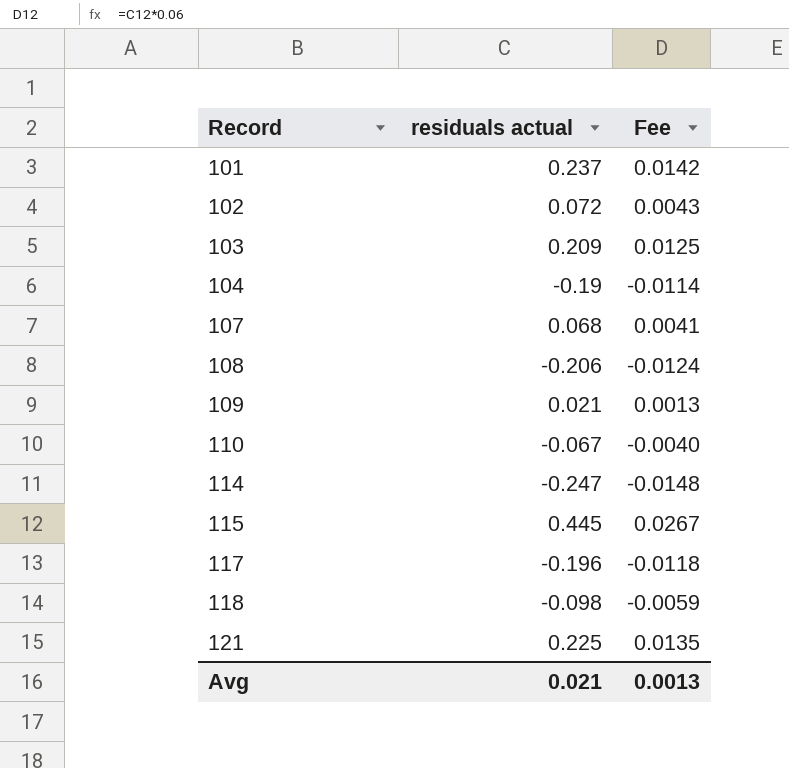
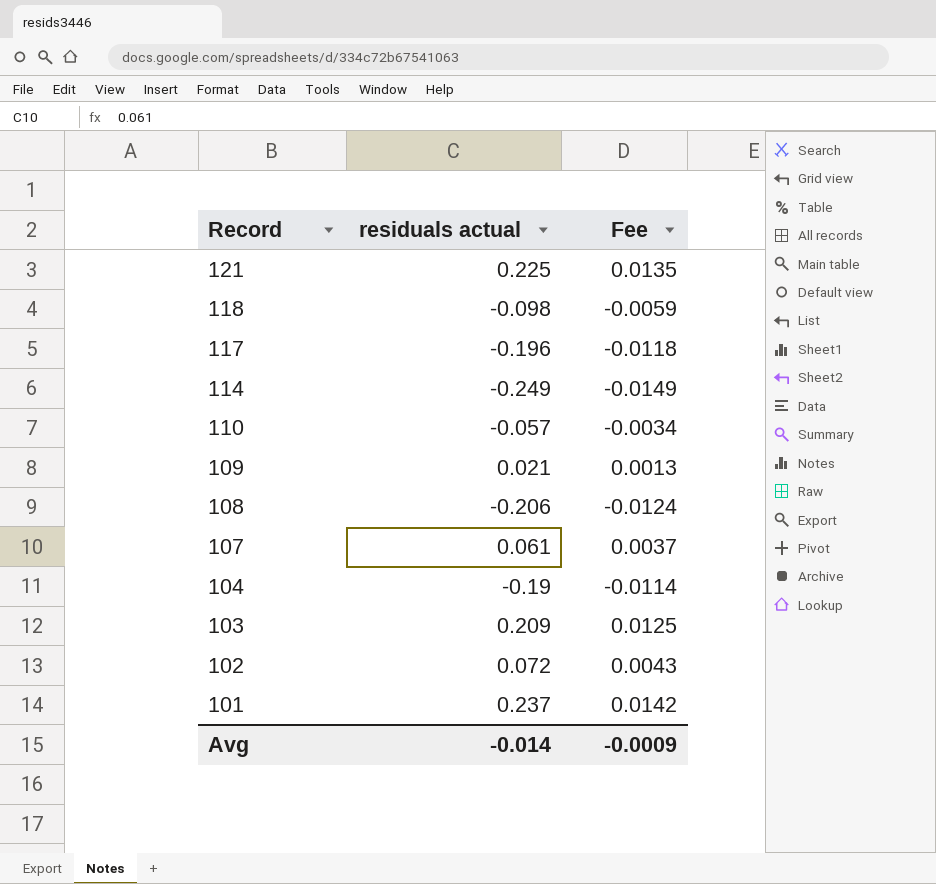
row order: Record ascending -> Record descending
row 115: 0.445 | 0.0267 -> none
114 | residuals actual: -0.247 -> -0.249
114 | Fee: -0.0148 -> -0.0149
110 | residuals actual: -0.067 -> -0.057
110 | Fee: -0.0040 -> -0.0034
107 | residuals actual: 0.068 -> 0.061
107 | Fee: 0.0041 -> 0.0037
Avg | residuals actual: 0.021 -> -0.014
Avg | Fee: 0.0013 -> -0.0009

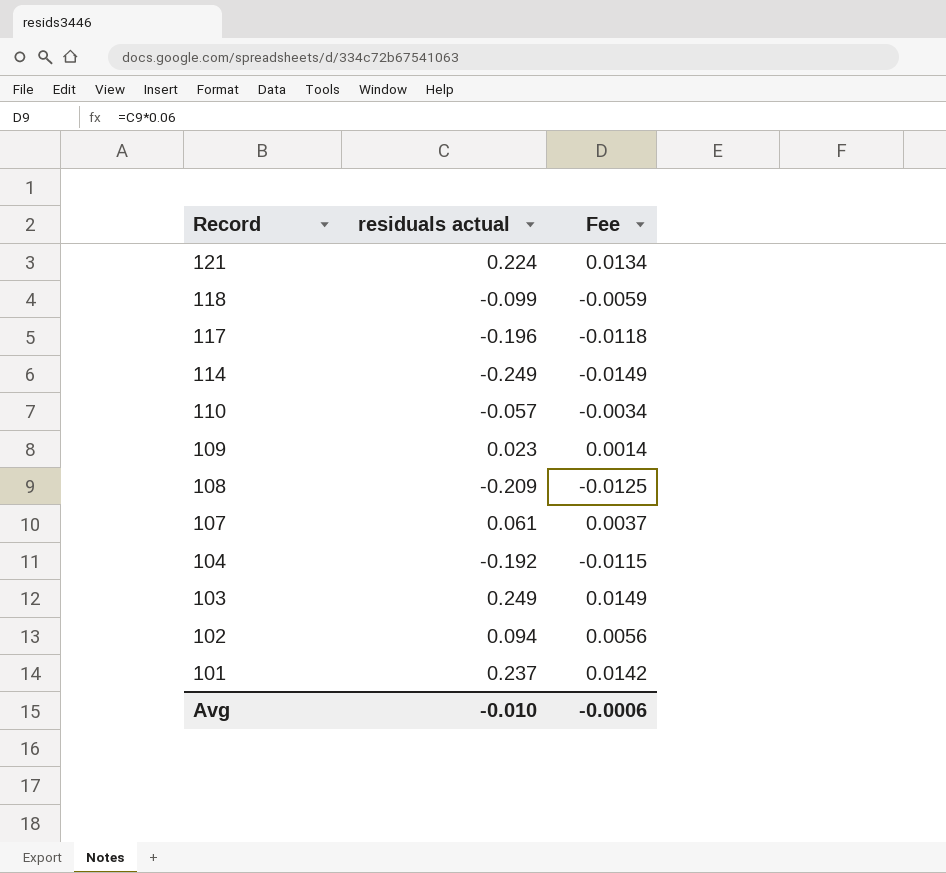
121 | residuals actual: 0.225 -> 0.224
121 | Fee: 0.0135 -> 0.0134
118 | residuals actual: -0.098 -> -0.099
109 | residuals actual: 0.021 -> 0.023
109 | Fee: 0.0013 -> 0.0014
108 | residuals actual: -0.206 -> -0.209
108 | Fee: -0.0124 -> -0.0125
104 | residuals actual: -0.19 -> -0.192
104 | Fee: -0.0114 -> -0.0115
103 | residuals actual: 0.209 -> 0.249
103 | Fee: 0.0125 -> 0.0149
102 | residuals actual: 0.072 -> 0.094
102 | Fee: 0.0043 -> 0.0056
Avg | residuals actual: -0.014 -> -0.010
Avg | Fee: -0.0009 -> -0.0006

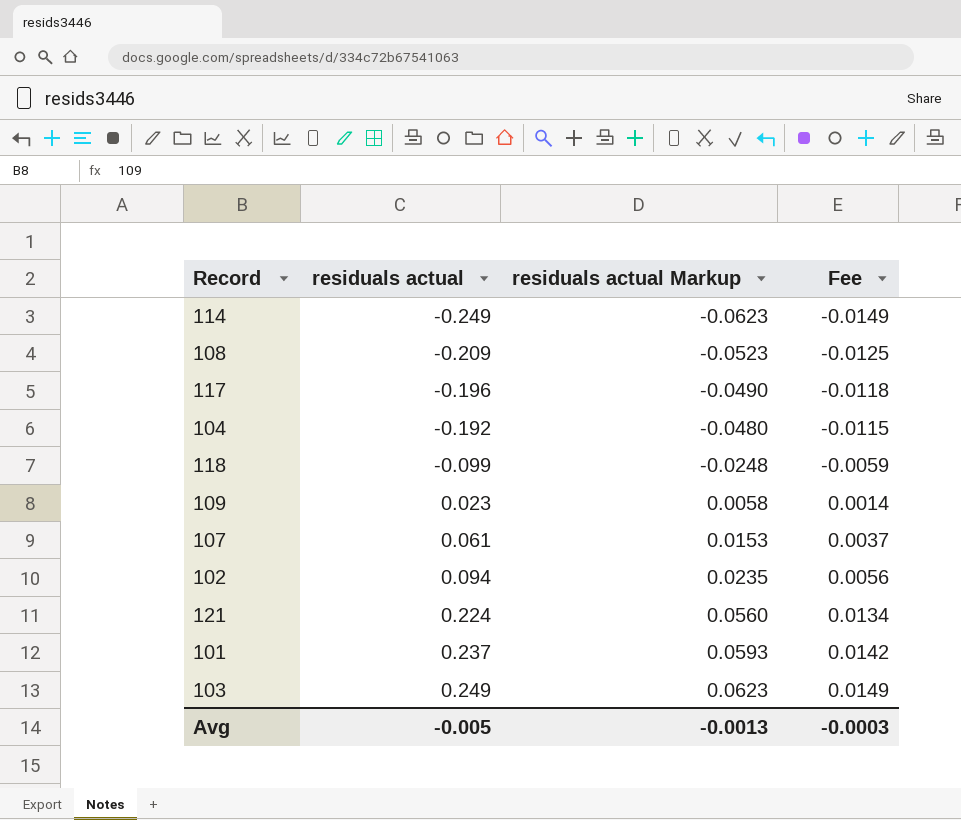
row order: Record descending -> residuals actual ascending
column residuals actual Markup | formula: none -> [residuals actual] * 0.25
row 110: -0.057 | -0.0034 -> none
Avg | residuals actual: -0.010 -> -0.005
Avg | Fee: -0.0006 -> -0.0003

